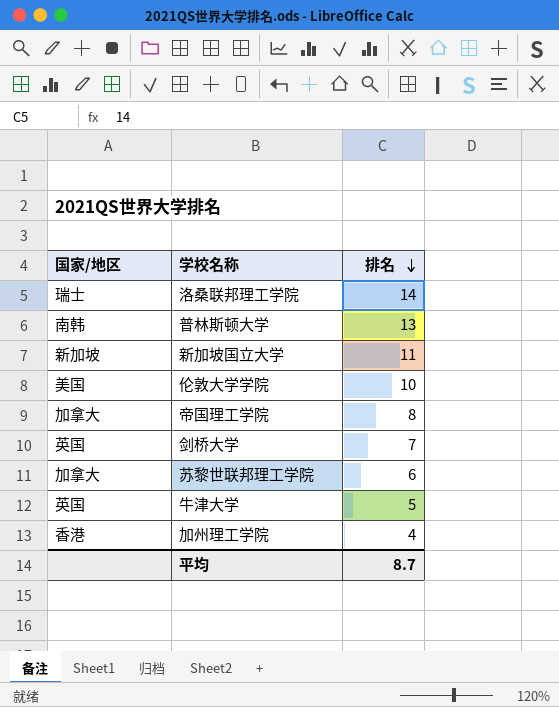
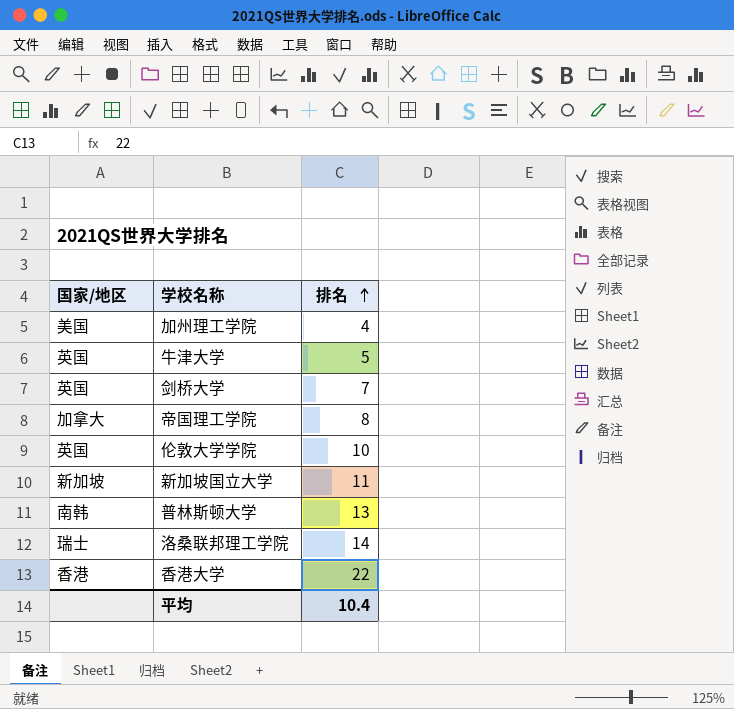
row order: 排名 descending -> 排名 ascending
row 苏黎世联邦理工学院: 加拿大 | 6 -> none
加州理工学院 | 国家/地区: 香港 -> 美国
伦敦大学学院 | 国家/地区: 美国 -> 英国
row 香港大学: none -> 香港 | 22
平均 | 排名: 8.7 -> 10.4

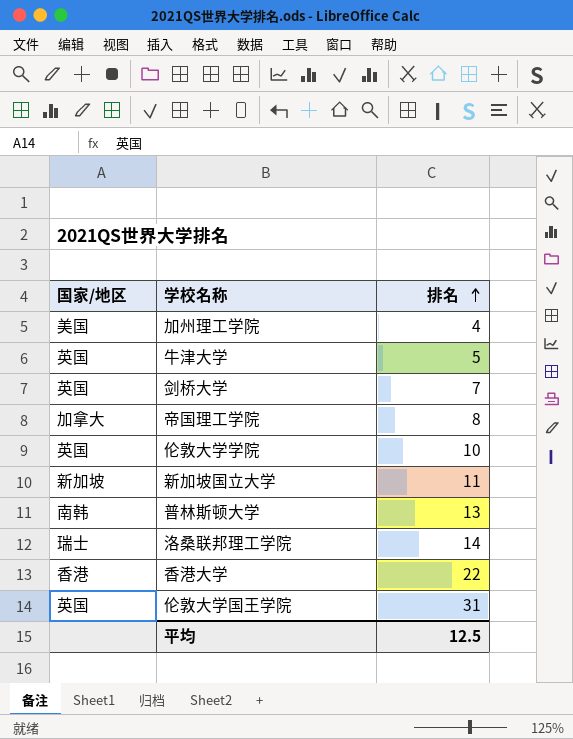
row 伦敦大学国王学院: none -> 英国 | 31
平均 | 排名: 10.4 -> 12.5

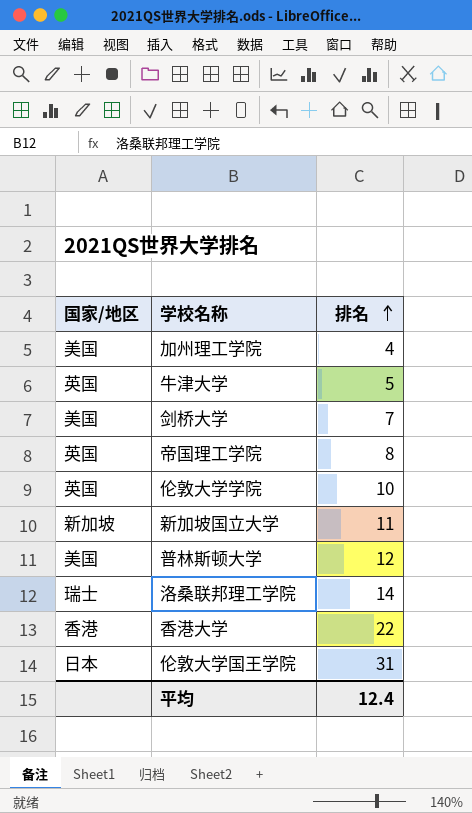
剑桥大学 | 国家/地区: 英国 -> 美国
帝国理工学院 | 国家/地区: 加拿大 -> 英国
普林斯顿大学 | 国家/地区: 南韩 -> 美国
普林斯顿大学 | 排名: 13 -> 12
伦敦大学国王学院 | 国家/地区: 英国 -> 日本
平均 | 排名: 12.5 -> 12.4

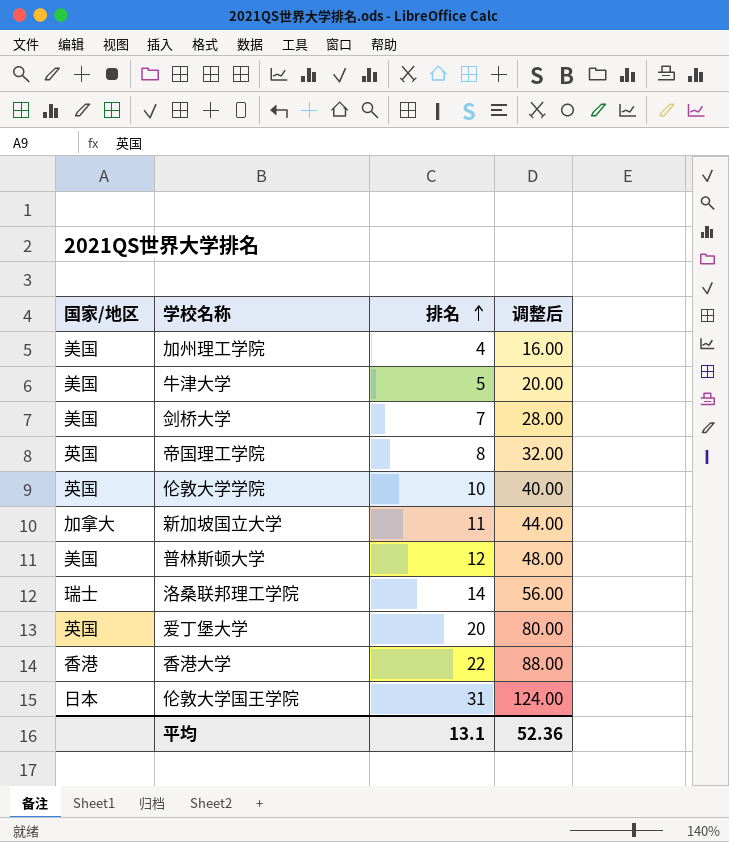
column 调整后 | formula: none -> [排名] * 4
牛津大学 | 国家/地区: 英国 -> 美国
新加坡国立大学 | 国家/地区: 新加坡 -> 加拿大
row 爱丁堡大学: none -> 英国 | 20 | 80.00
平均 | 排名: 12.4 -> 13.1

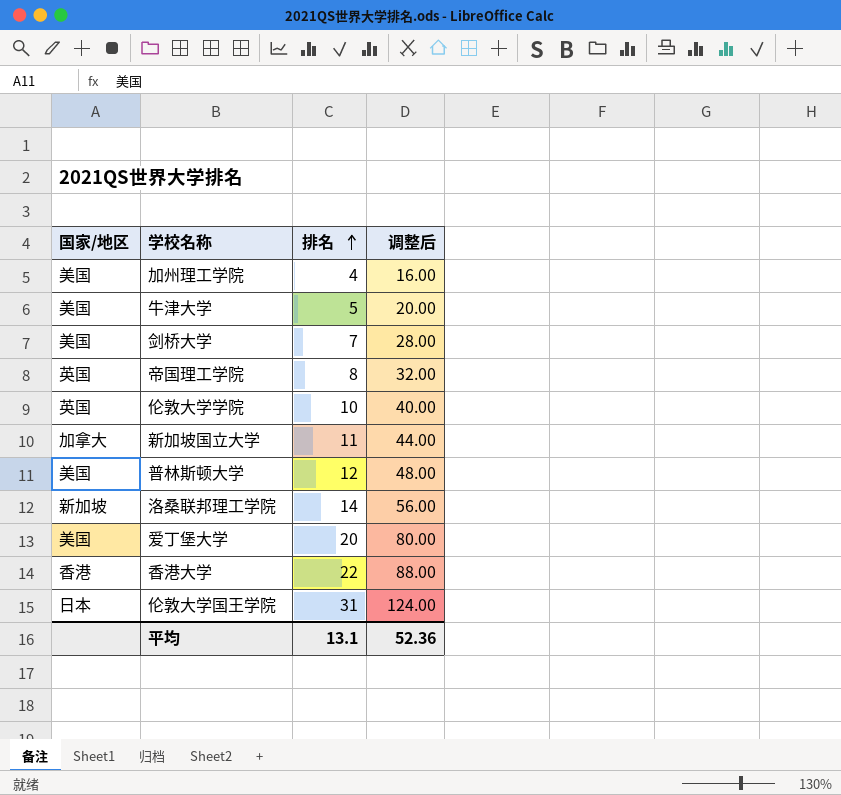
洛桑联邦理工学院 | 国家/地区: 瑞士 -> 新加坡
爱丁堡大学 | 国家/地区: 英国 -> 美国

